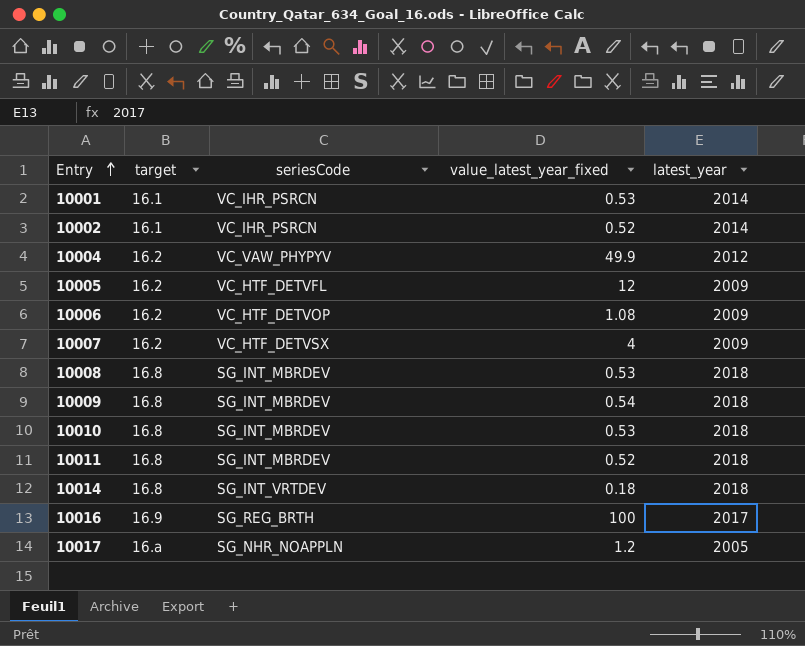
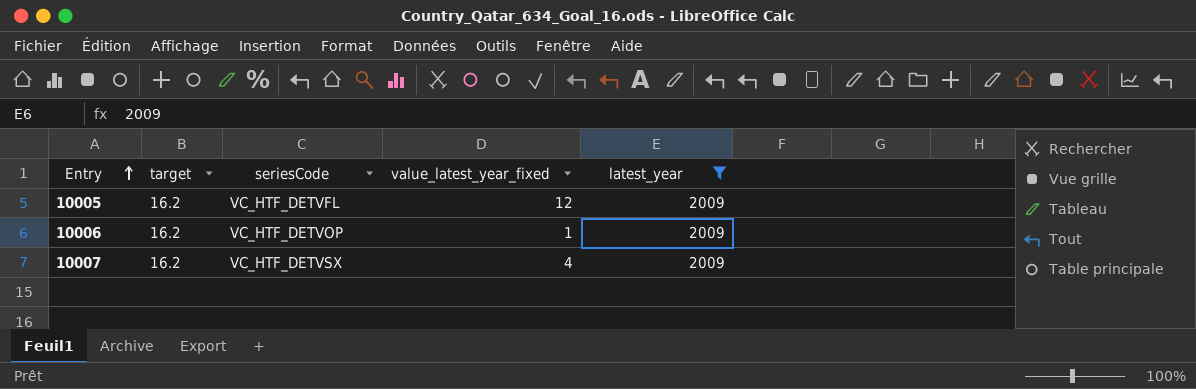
filter: none -> latest_year = 2009
10006 | value_latest_year_fixed: 1.08 -> 1

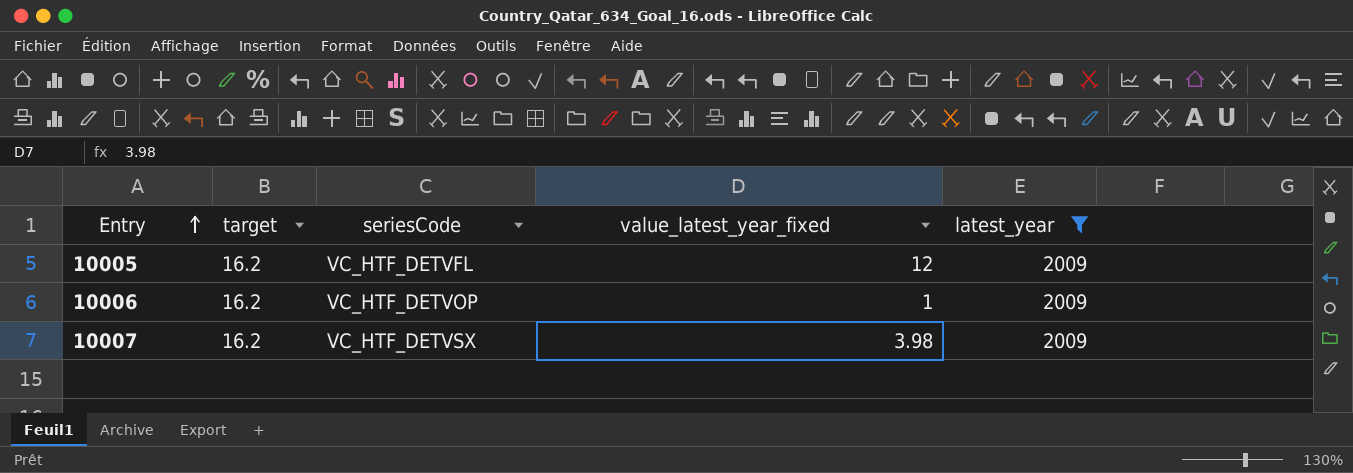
10007 | value_latest_year_fixed: 4 -> 3.98

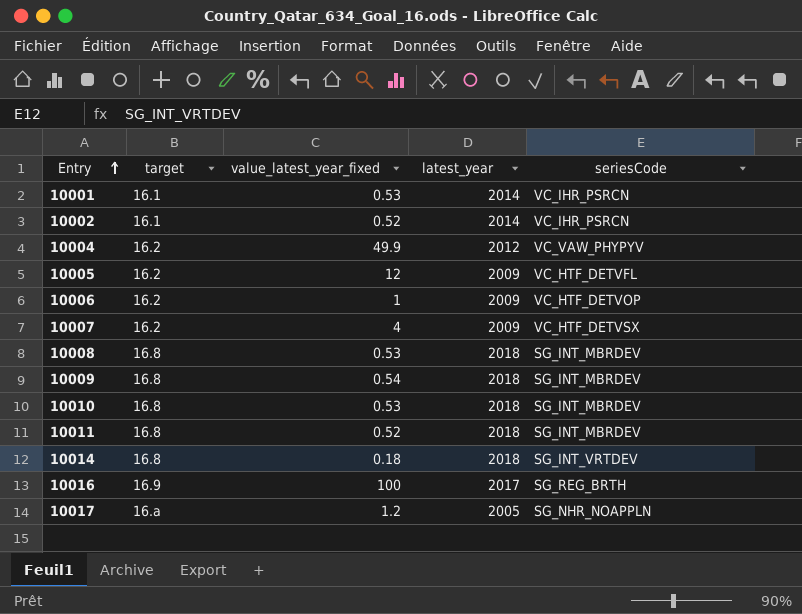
filter: latest_year = 2009 -> none
column seriesCode | position: 3 -> 5
10007 | value_latest_year_fixed: 3.98 -> 4

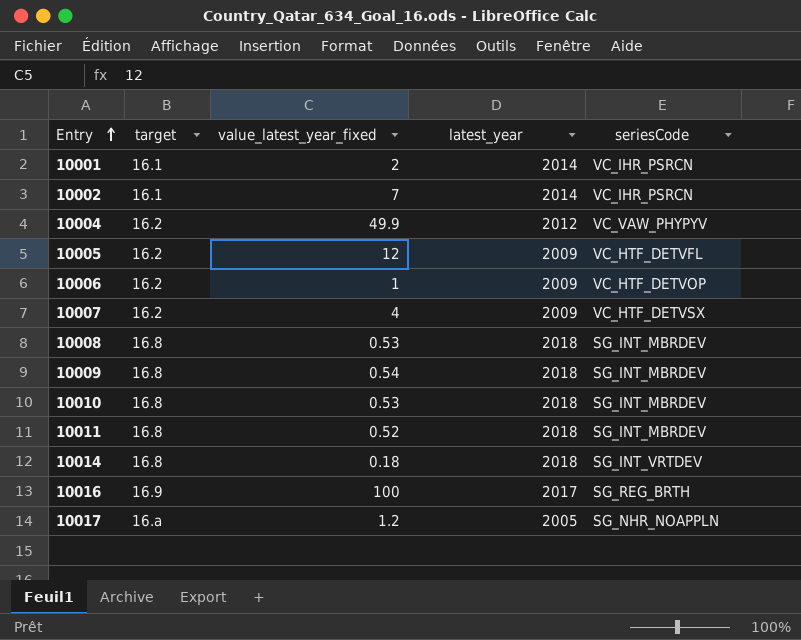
10001 | value_latest_year_fixed: 0.53 -> 2
10002 | value_latest_year_fixed: 0.52 -> 7

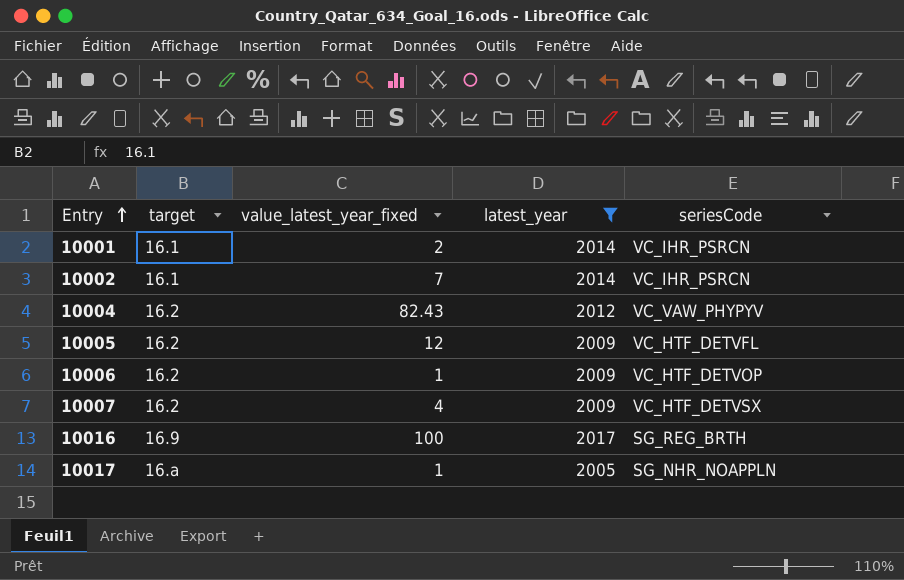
filter: none -> latest_year != 2018
10004 | value_latest_year_fixed: 49.9 -> 82.43
10017 | value_latest_year_fixed: 1.2 -> 1

